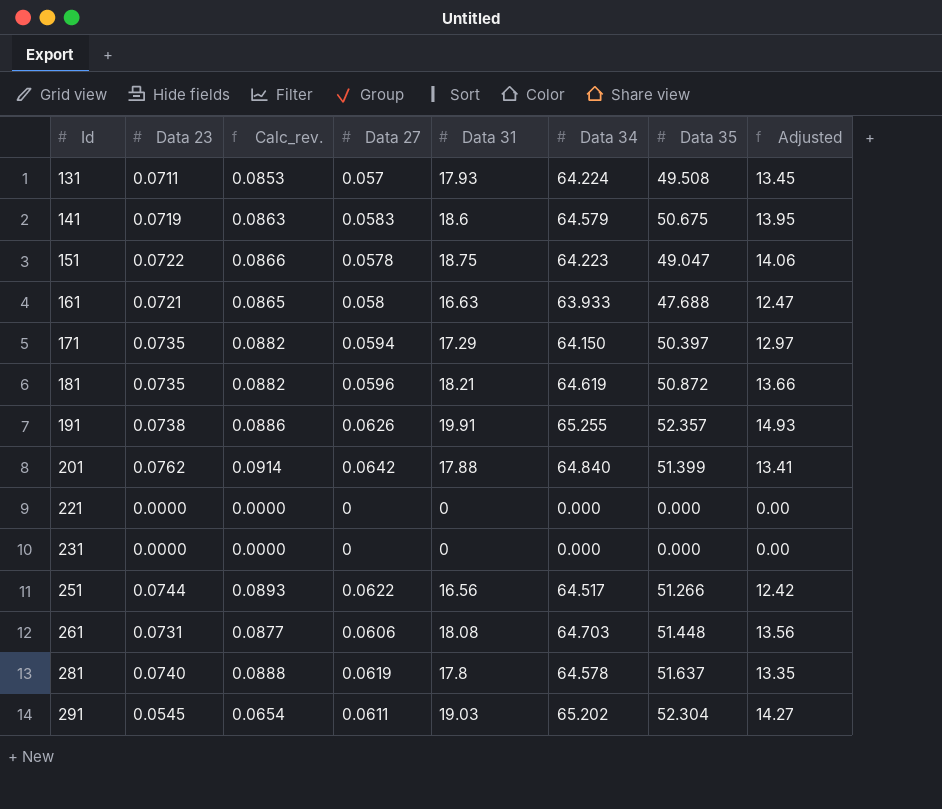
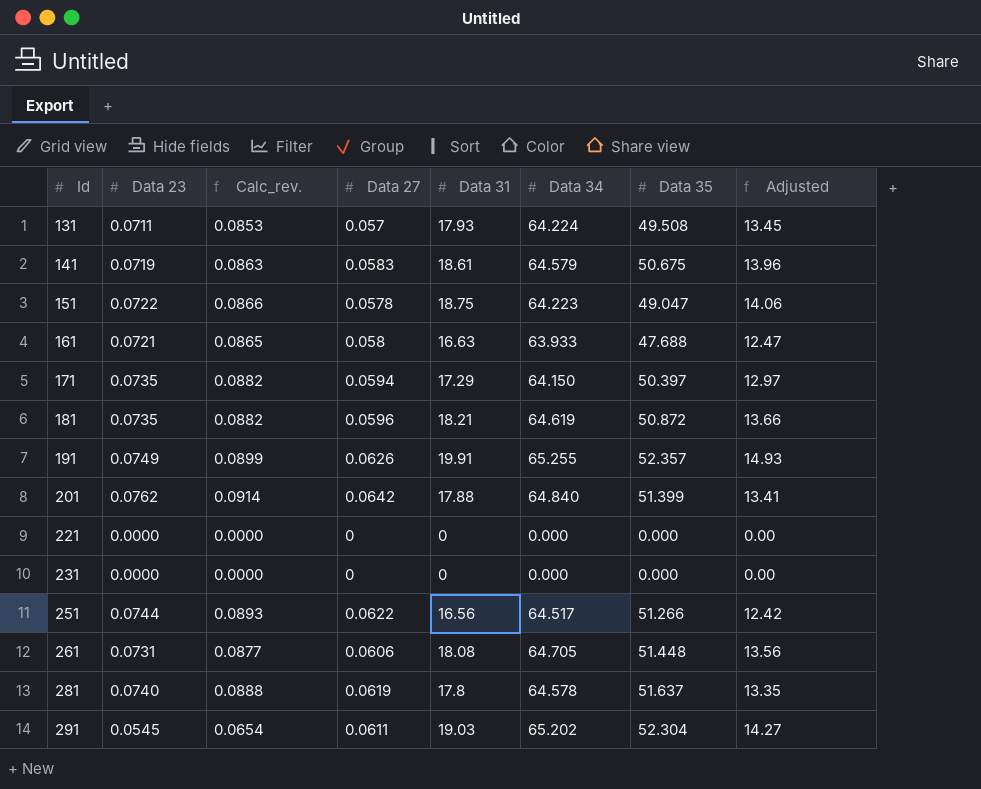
141 | Data 31: 18.6 -> 18.61
141 | Adjusted: 13.95 -> 13.96
191 | Data 23: 0.0738 -> 0.0749
191 | Calc_rev.: 0.0886 -> 0.0899
261 | Data 34: 64.703 -> 64.705

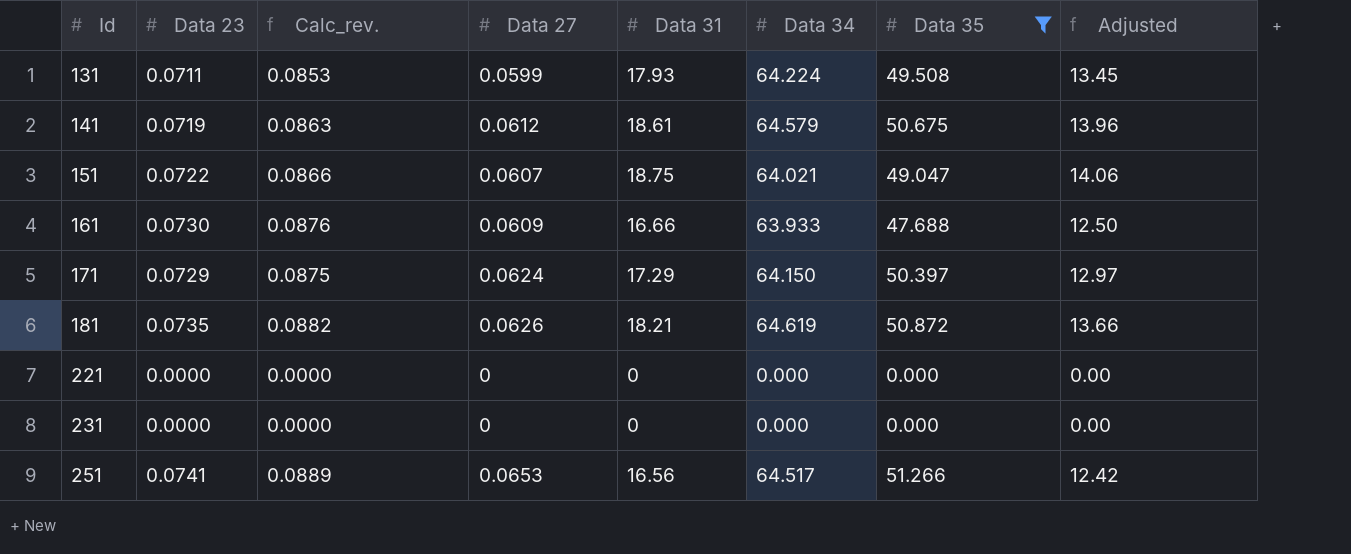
filter: none -> Data 35 <= 51.266
131 | Data 27: 0.057 -> 0.0599
141 | Data 27: 0.0583 -> 0.0612
151 | Data 27: 0.0578 -> 0.0607
151 | Data 34: 64.223 -> 64.021
161 | Data 23: 0.0721 -> 0.0730
161 | Calc_rev.: 0.0865 -> 0.0876
161 | Data 27: 0.058 -> 0.0609
161 | Data 31: 16.63 -> 16.66
161 | Adjusted: 12.47 -> 12.50
171 | Data 23: 0.0735 -> 0.0729
171 | Calc_rev.: 0.0882 -> 0.0875
171 | Data 27: 0.0594 -> 0.0624
181 | Data 27: 0.0596 -> 0.0626
251 | Data 23: 0.0744 -> 0.0741
251 | Calc_rev.: 0.0893 -> 0.0889
251 | Data 27: 0.0622 -> 0.0653

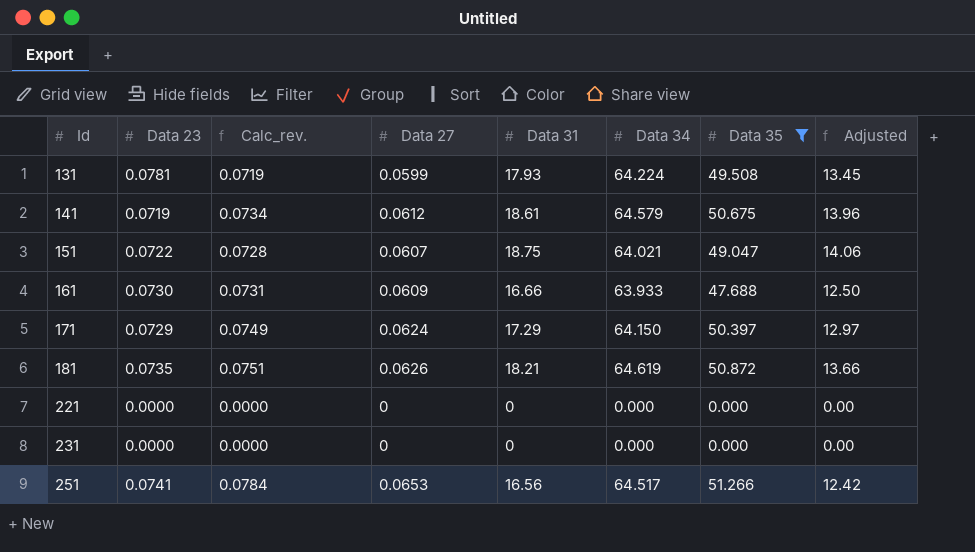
column Calc_rev. | formula: [Data 23] * 1.2 -> [Data 27] * 1.2
131 | Data 23: 0.0711 -> 0.0781

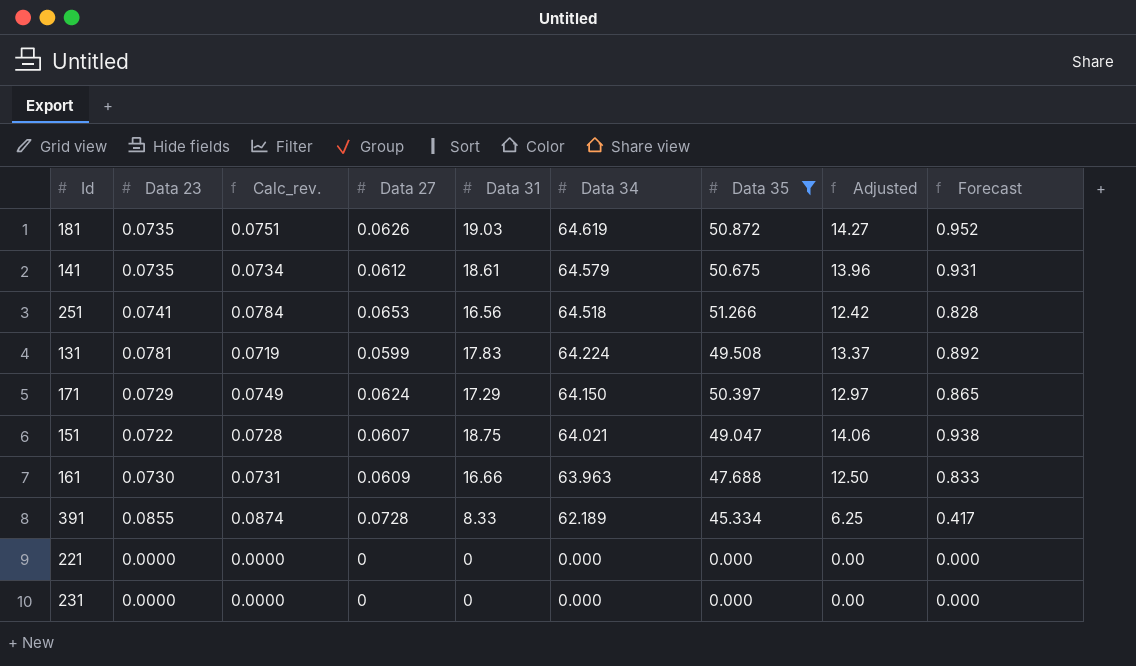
row order: Id ascending -> Data 34 descending
column Forecast | formula: none -> [Data 31] * 0.05
181 | Data 31: 18.21 -> 19.03
181 | Adjusted: 13.66 -> 14.27
141 | Data 23: 0.0719 -> 0.0735
251 | Data 34: 64.517 -> 64.518
131 | Data 31: 17.93 -> 17.83
131 | Adjusted: 13.45 -> 13.37
161 | Data 34: 63.933 -> 63.963
row 391: none -> 0.0855 | 0.0874 | 0.0728 | 8.33 | 62.189 | 45.334 | 6.25 | 0.417

